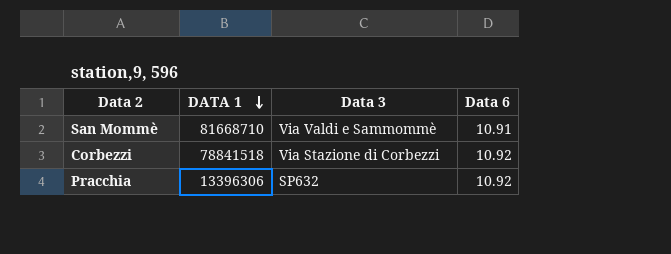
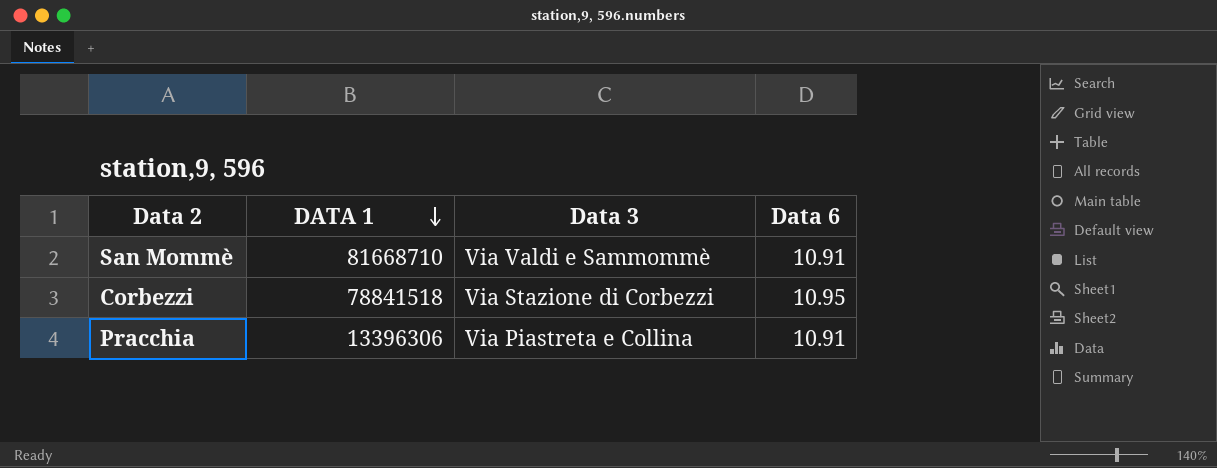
Corbezzi | Data 6: 10.92 -> 10.95
Pracchia | Data 3: SP632 -> Via Piastreta e Collina
Pracchia | Data 6: 10.92 -> 10.91

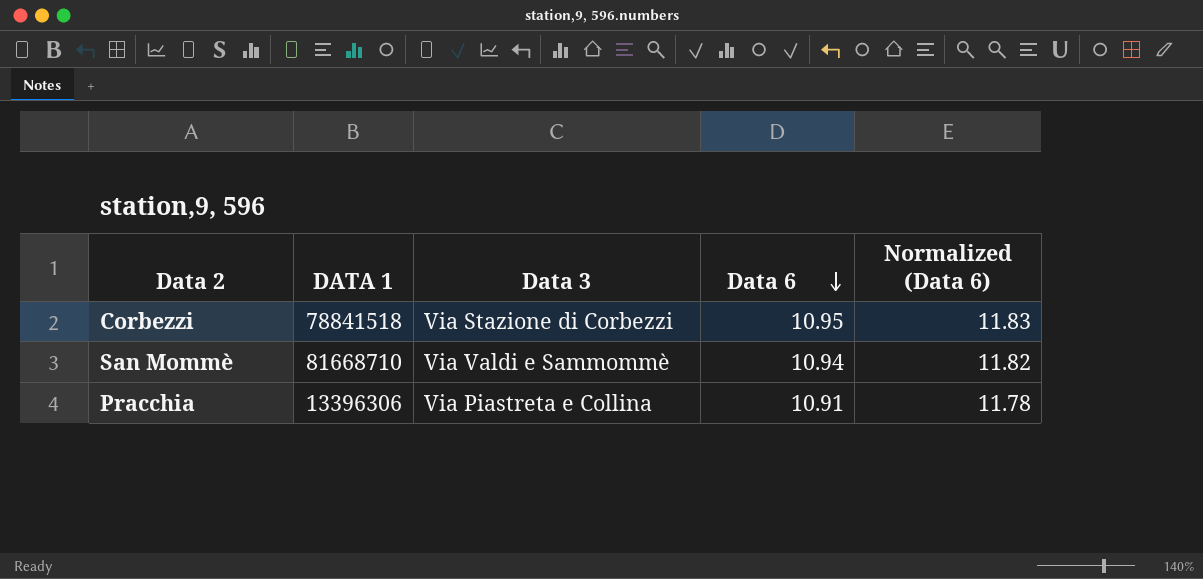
row order: DATA 1 descending -> Data 6 descending
column Normalized (Data 6) | formula: none -> [Data 6] * 1.08
San Mommè | Data 6: 10.91 -> 10.94

